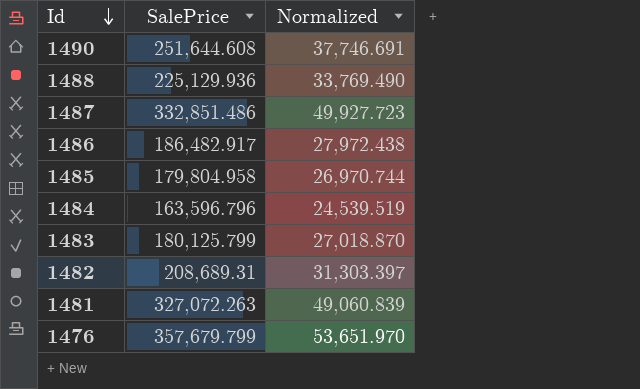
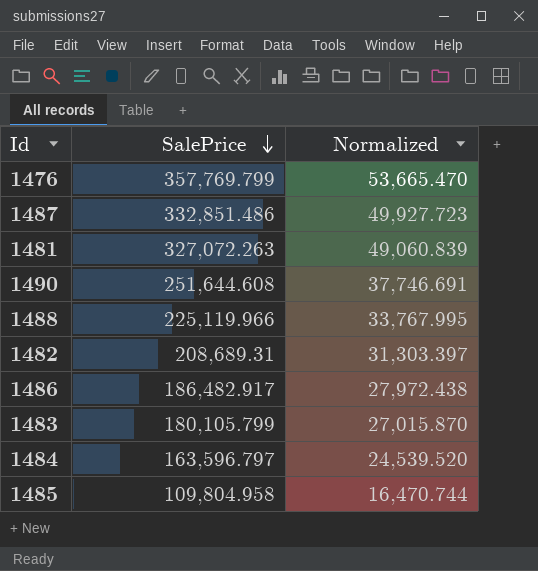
row order: Id descending -> SalePrice descending
1476 | SalePrice: 357,679.799 -> 357,769.799
1476 | Normalized: 53,651.970 -> 53,665.470
1488 | SalePrice: 225,129.936 -> 225,119.966
1488 | Normalized: 33,769.490 -> 33,767.995
1483 | SalePrice: 180,125.799 -> 180,105.799
1483 | Normalized: 27,018.870 -> 27,015.870
1484 | SalePrice: 163,596.796 -> 163,596.797
1484 | Normalized: 24,539.519 -> 24,539.520
1485 | SalePrice: 179,804.958 -> 109,804.958
1485 | Normalized: 26,970.744 -> 16,470.744

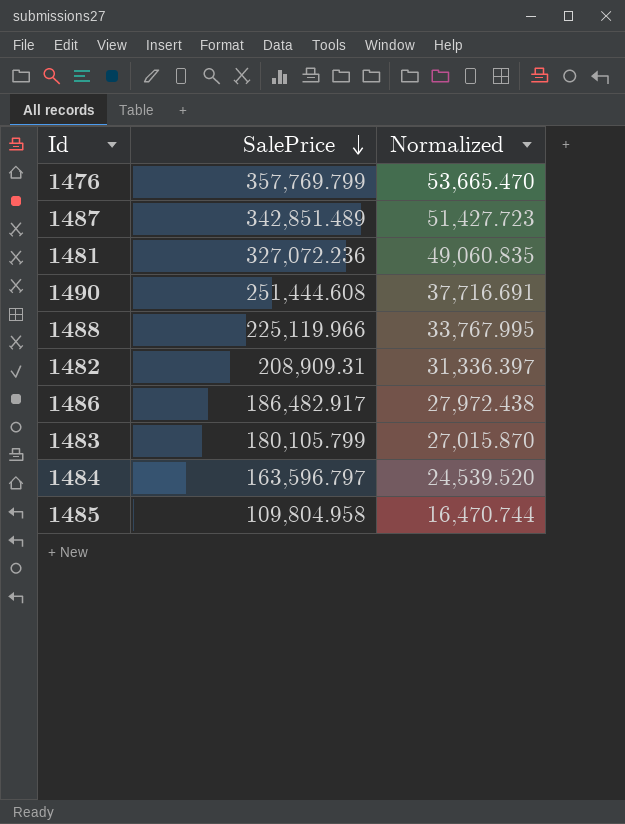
1487 | SalePrice: 332,851.486 -> 342,851.489
1487 | Normalized: 49,927.723 -> 51,427.723
1481 | SalePrice: 327,072.263 -> 327,072.236
1481 | Normalized: 49,060.839 -> 49,060.835
1490 | SalePrice: 251,644.608 -> 251,444.608
1490 | Normalized: 37,746.691 -> 37,716.691
1482 | SalePrice: 208,689.31 -> 208,909.31
1482 | Normalized: 31,303.397 -> 31,336.397

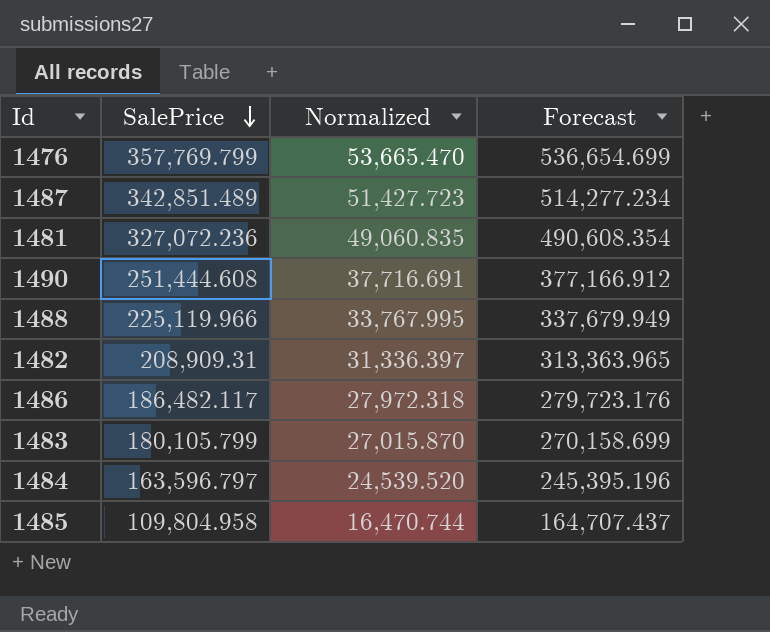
column Forecast | formula: none -> [SalePrice] * 1.5
1486 | SalePrice: 186,482.917 -> 186,482.117
1486 | Normalized: 27,972.438 -> 27,972.318

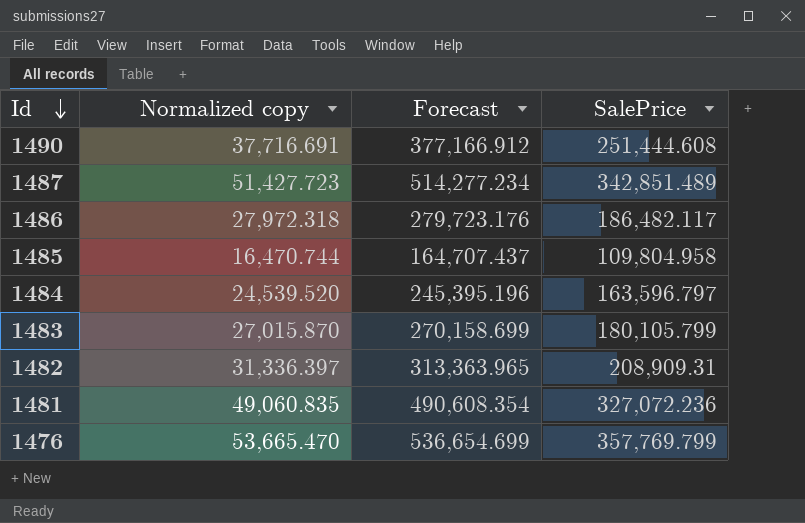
row order: SalePrice descending -> Id descending
column name: Normalized -> Normalized copy
column SalePrice | position: 2 -> 4
row 1488: 225,119.966 | 33,767.995 | 337,679.949 -> none

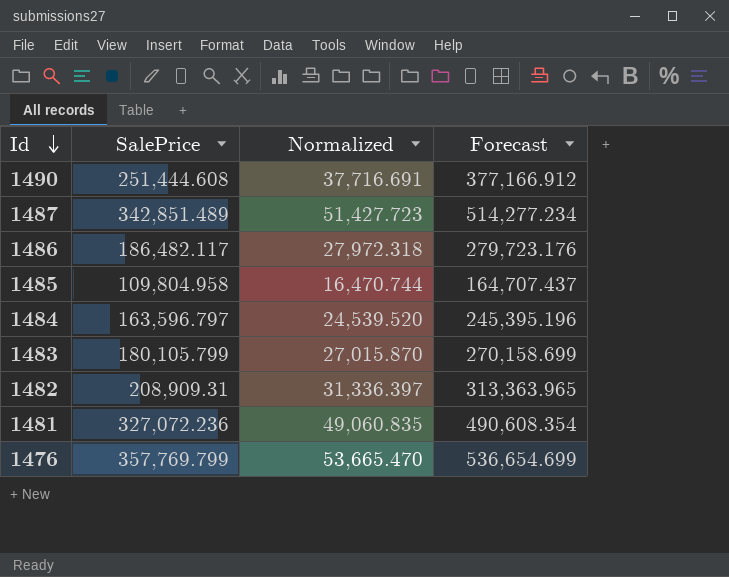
column SalePrice | position: 4 -> 2
column name: Normalized copy -> Normalized

